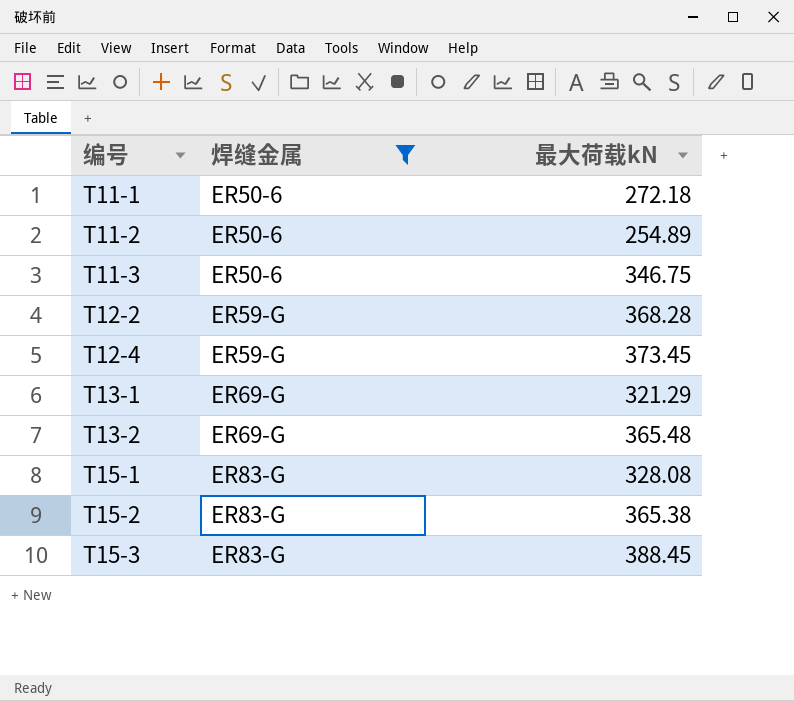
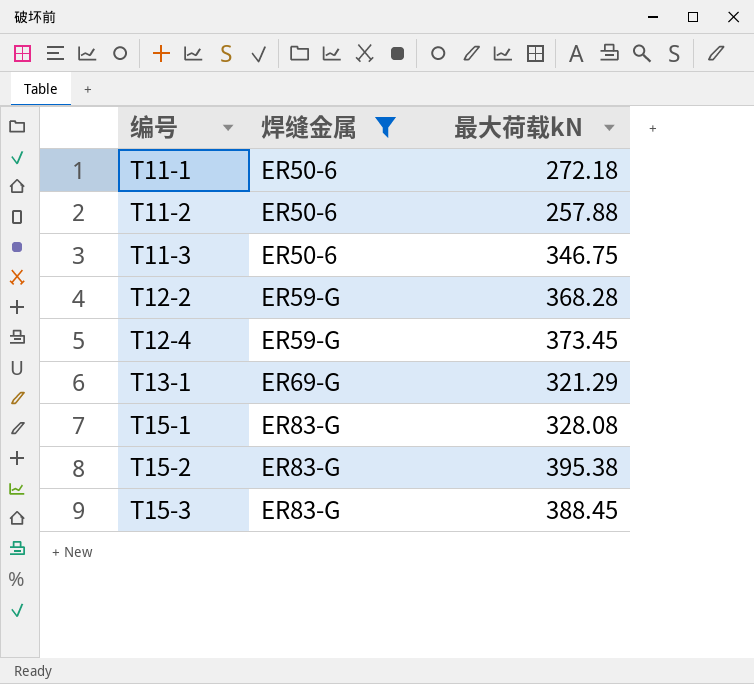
row T13-2: ER69-G | 365.48 -> none
T11-2 | 最大荷载kN: 254.89 -> 257.88
T15-2 | 最大荷载kN: 365.38 -> 395.38

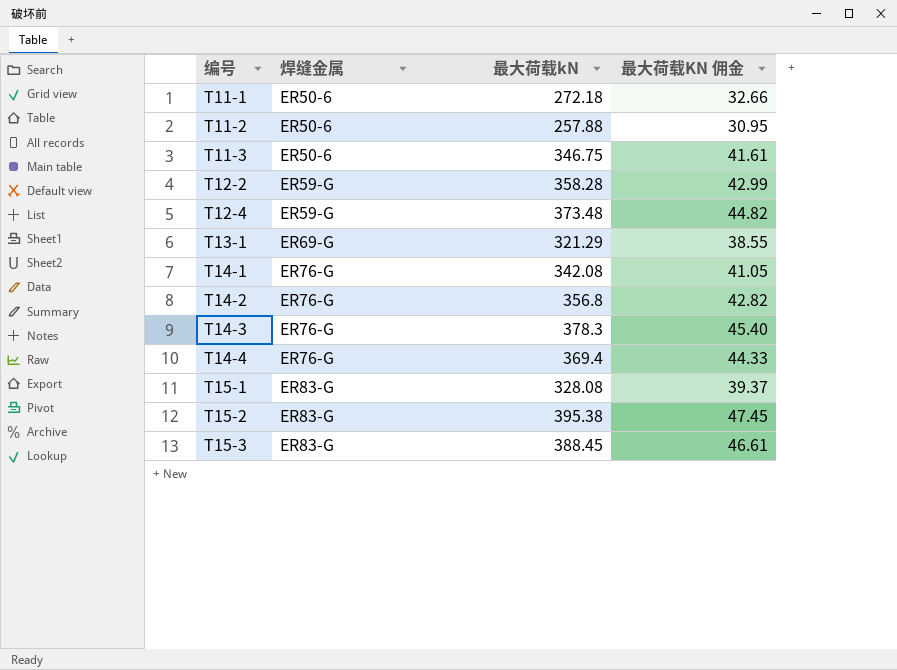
filter: 焊缝金属 != ER76-G -> none
column 最大荷载KN 佣金 | formula: none -> [最大荷载kN] * 0.12
T12-2 | 最大荷载kN: 368.28 -> 358.28
T12-4 | 最大荷载kN: 373.45 -> 373.48

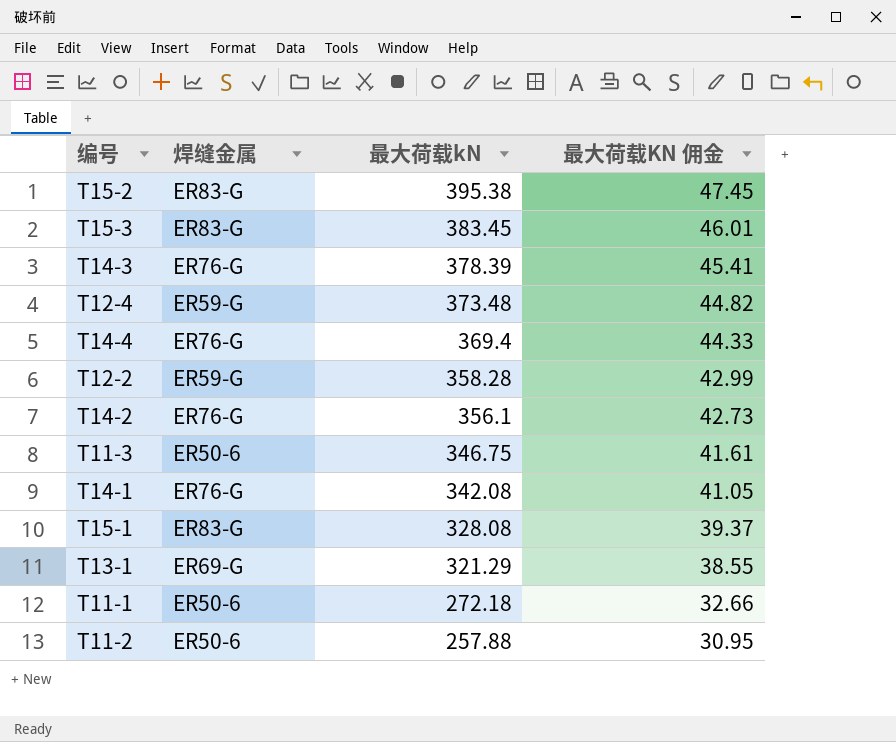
row order: 编号 ascending -> 最大荷载kN descending
T15-3 | 最大荷载kN: 388.45 -> 383.45
T15-3 | 最大荷载KN 佣金: 46.61 -> 46.01
T14-3 | 最大荷载kN: 378.3 -> 378.39
T14-3 | 最大荷载KN 佣金: 45.40 -> 45.41
T14-2 | 最大荷载kN: 356.8 -> 356.1
T14-2 | 最大荷载KN 佣金: 42.82 -> 42.73

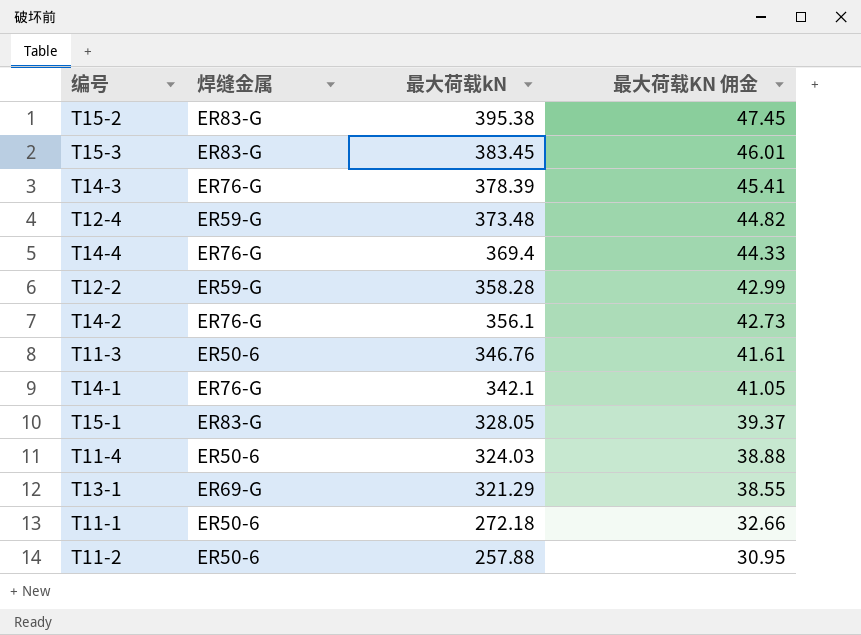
T11-3 | 最大荷载kN: 346.75 -> 346.76
T14-1 | 最大荷载kN: 342.08 -> 342.1
T15-1 | 最大荷载kN: 328.08 -> 328.05
row T11-4: none -> ER50-6 | 324.03 | 38.88

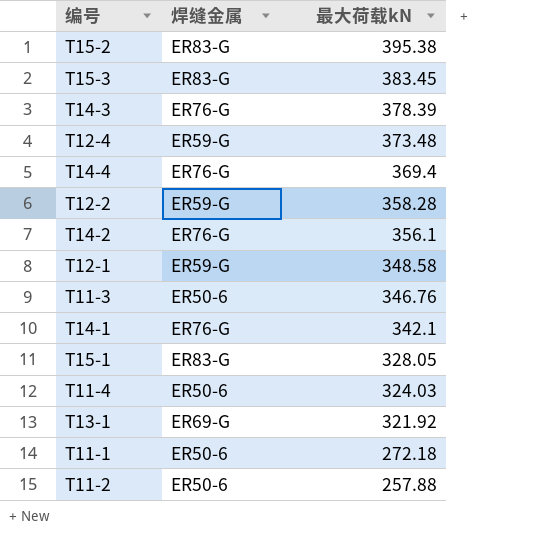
column 最大荷载KN 佣金 | formula: [最大荷载kN] * 0.12 -> none
row T12-1: none -> ER59-G | 348.58
T13-1 | 最大荷载kN: 321.29 -> 321.92

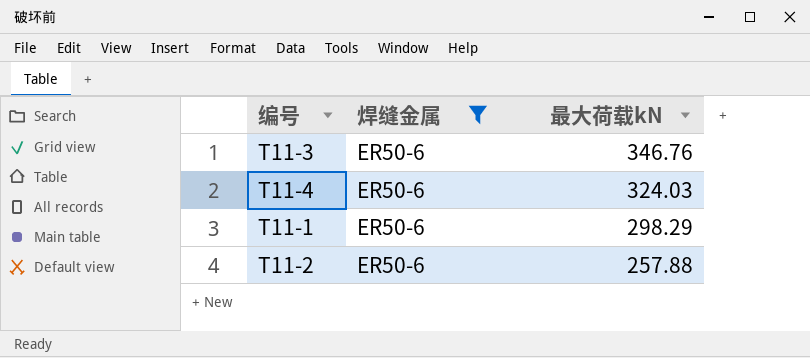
filter: none -> 焊缝金属 = ER50-6
T11-1 | 最大荷载kN: 272.18 -> 298.29

